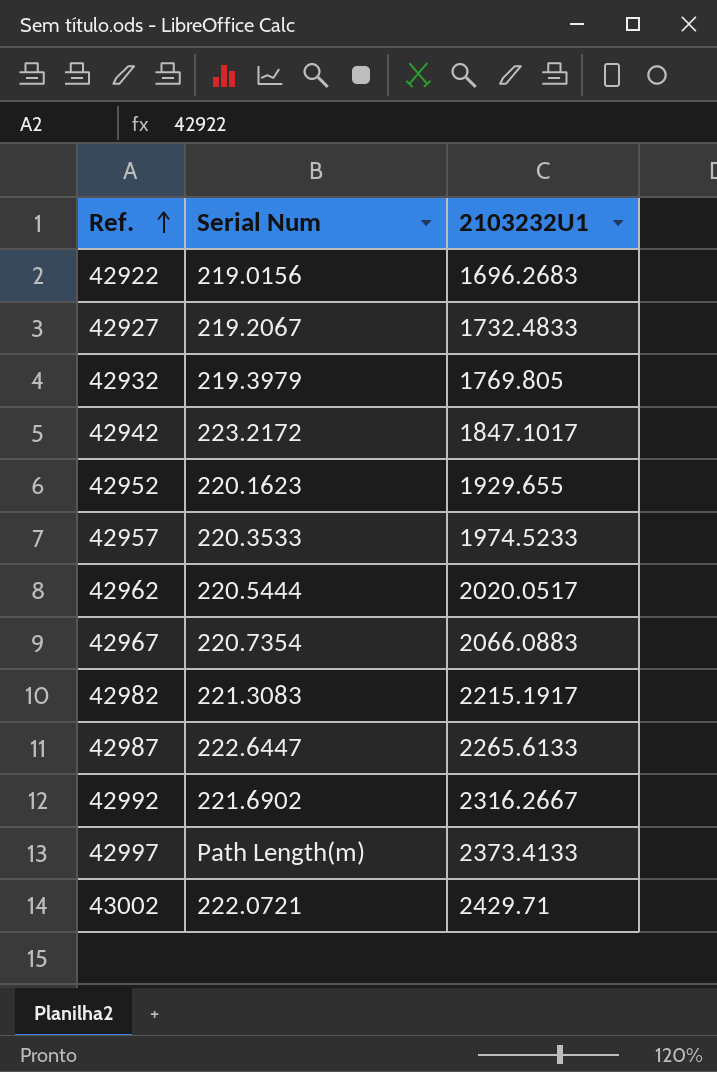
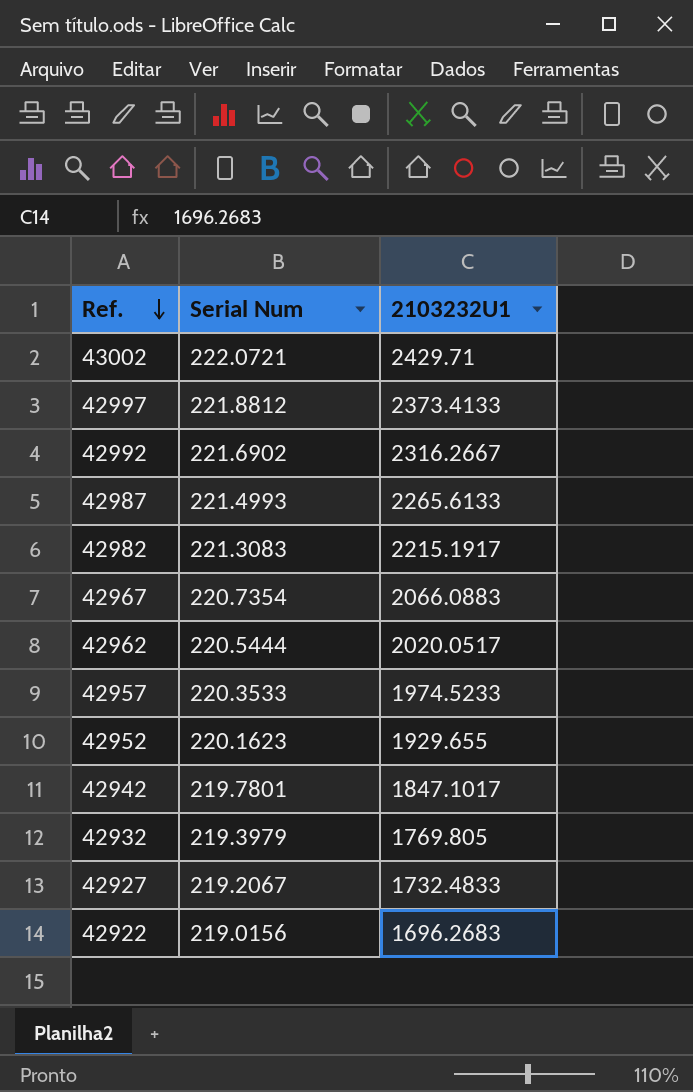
row order: Ref. ascending -> Ref. descending
42997 | Serial Num: Path Length(m) -> 221.8812
42987 | Serial Num: 222.6447 -> 221.4993
42942 | Serial Num: 223.2172 -> 219.7801

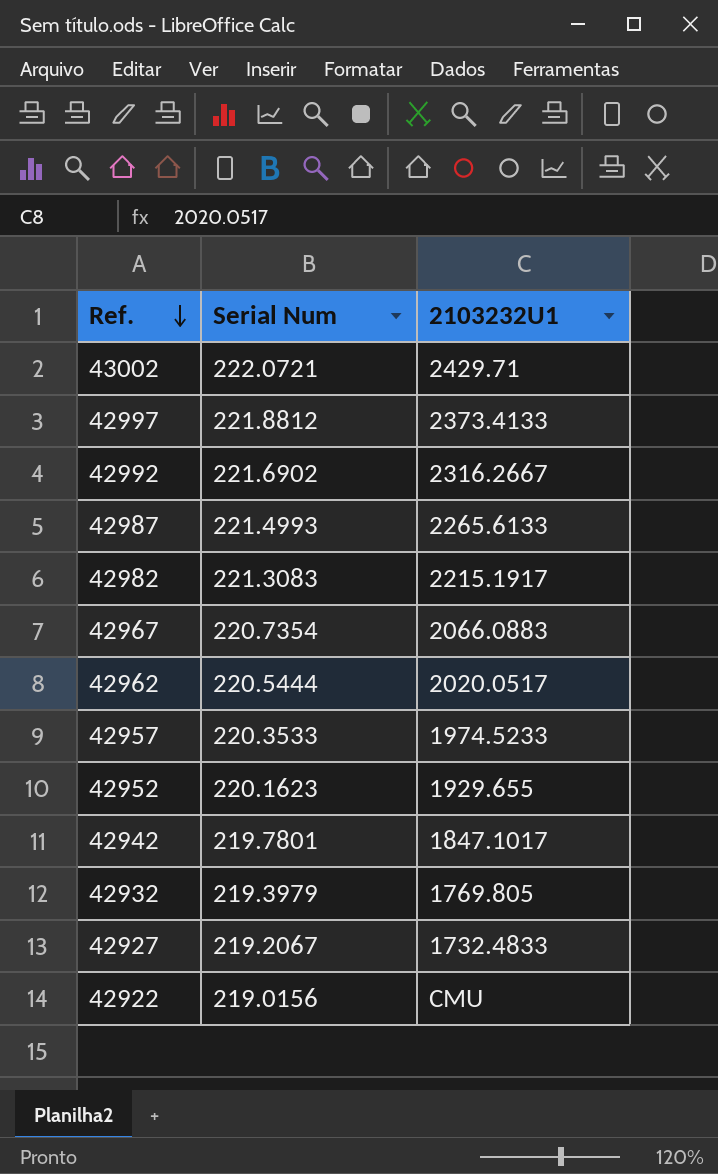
42922 | 2103232U1: 1696.2683 -> CMU

